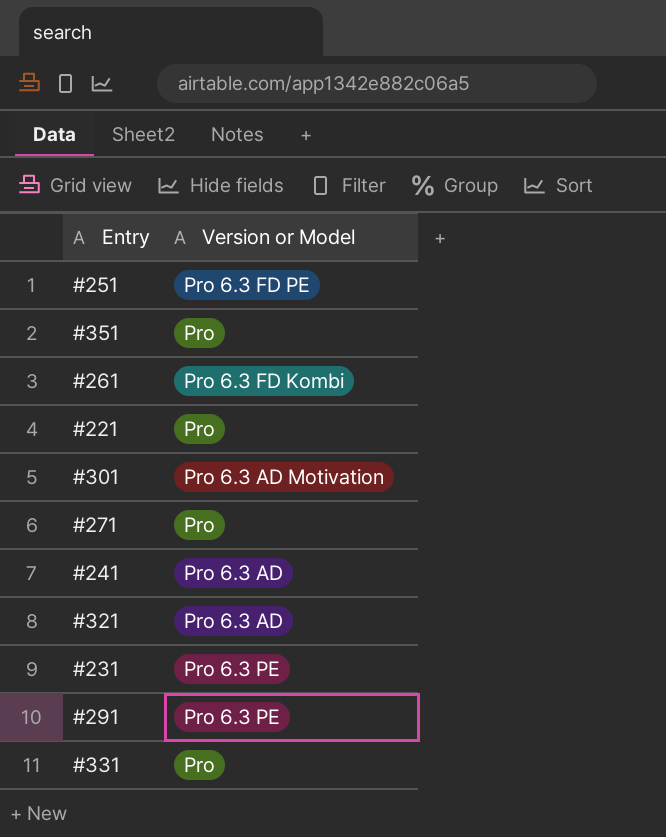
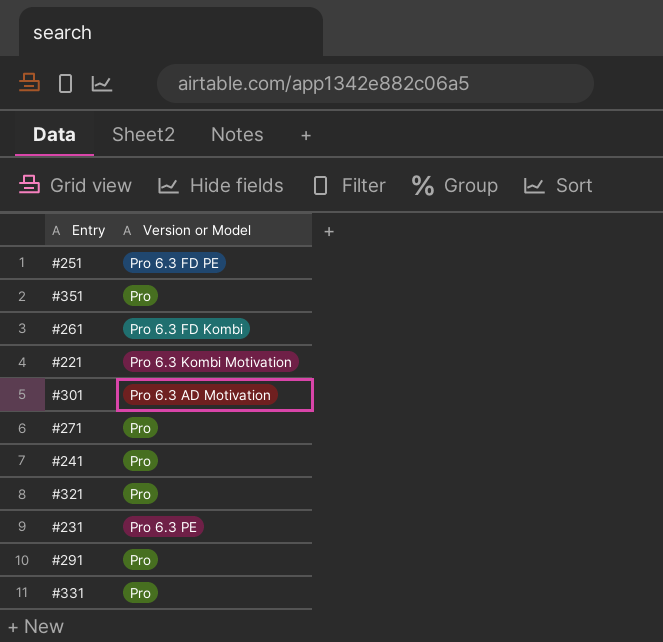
#221 | Version or Model: Pro -> Pro 6.3 Kombi Motivation
#241 | Version or Model: Pro 6.3 AD -> Pro
#321 | Version or Model: Pro 6.3 AD -> Pro
#291 | Version or Model: Pro 6.3 PE -> Pro

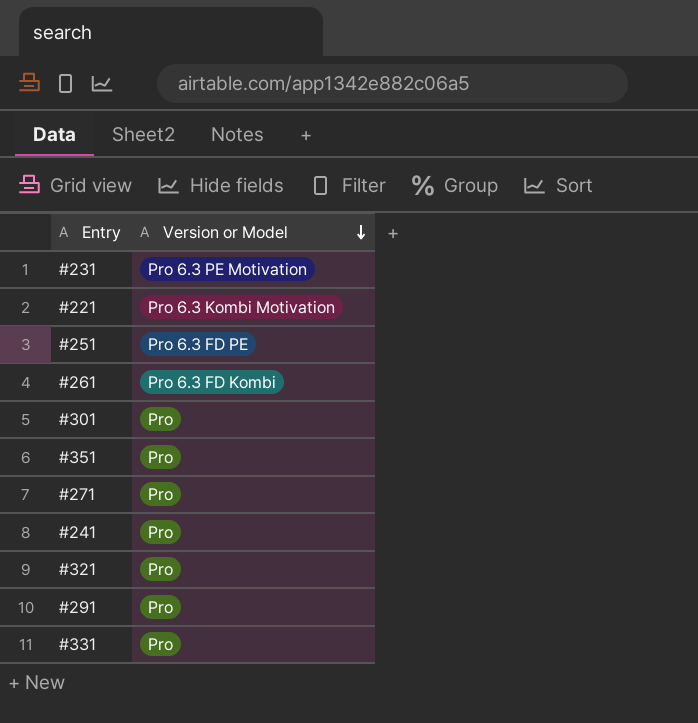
row order: none -> Version or Model descending
#231 | Version or Model: Pro 6.3 PE -> Pro 6.3 PE Motivation
#301 | Version or Model: Pro 6.3 AD Motivation -> Pro

